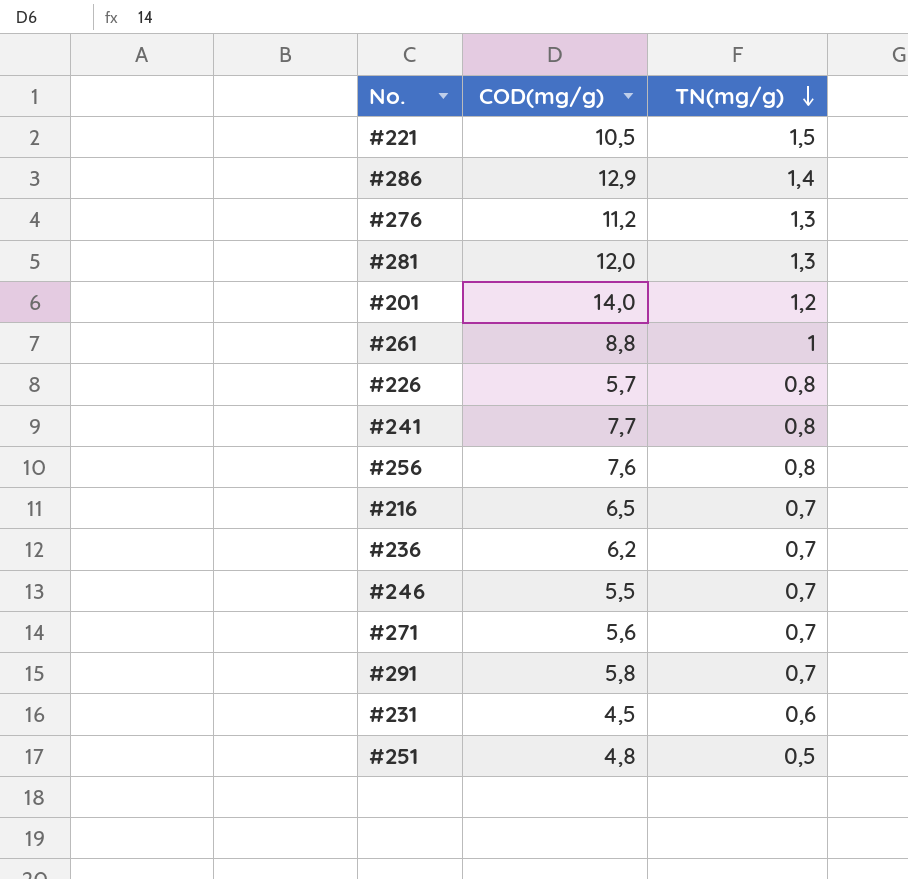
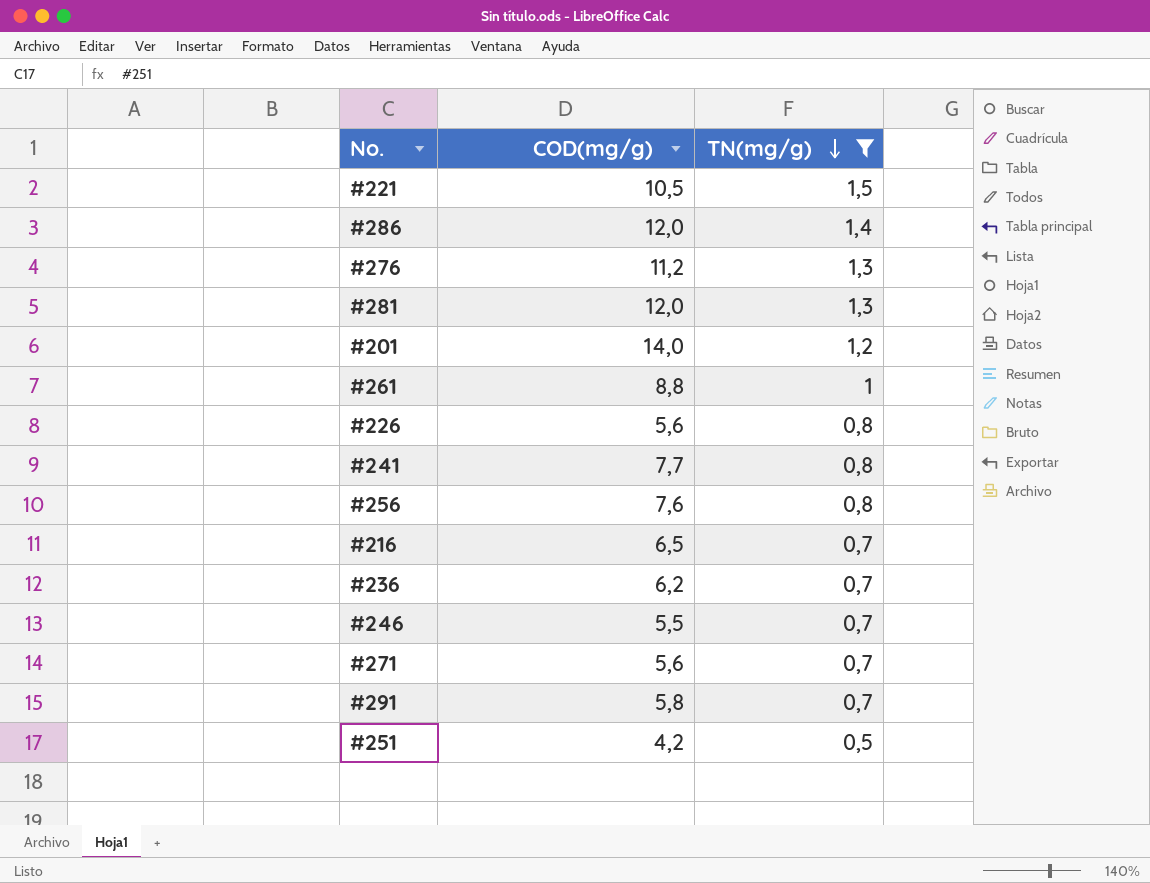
filter: none -> TN(mg/g) != 0,6
#286 | COD(mg/g): 12,9 -> 12,0
#226 | COD(mg/g): 5,7 -> 5,6
#251 | COD(mg/g): 4,8 -> 4,2

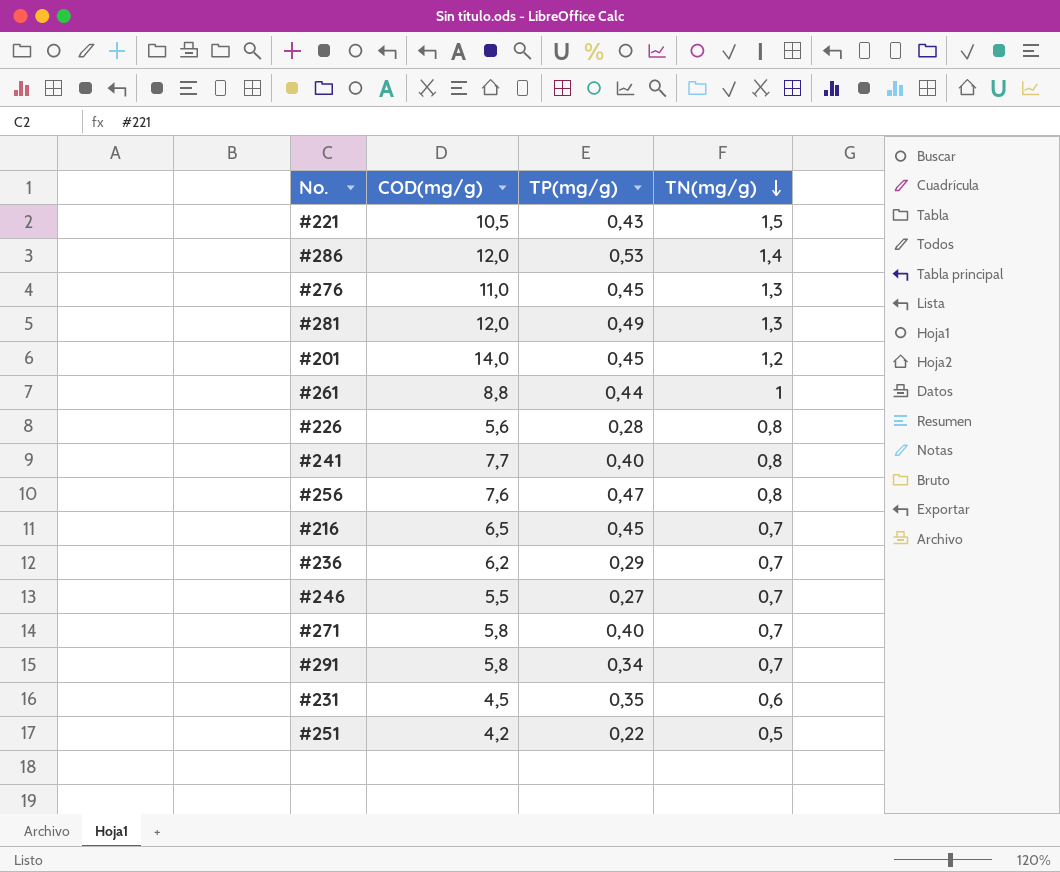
filter: TN(mg/g) != 0,6 -> none
column TP(mg/g) | position: none -> 3
#276 | COD(mg/g): 11,2 -> 11,0
#271 | COD(mg/g): 5,6 -> 5,8

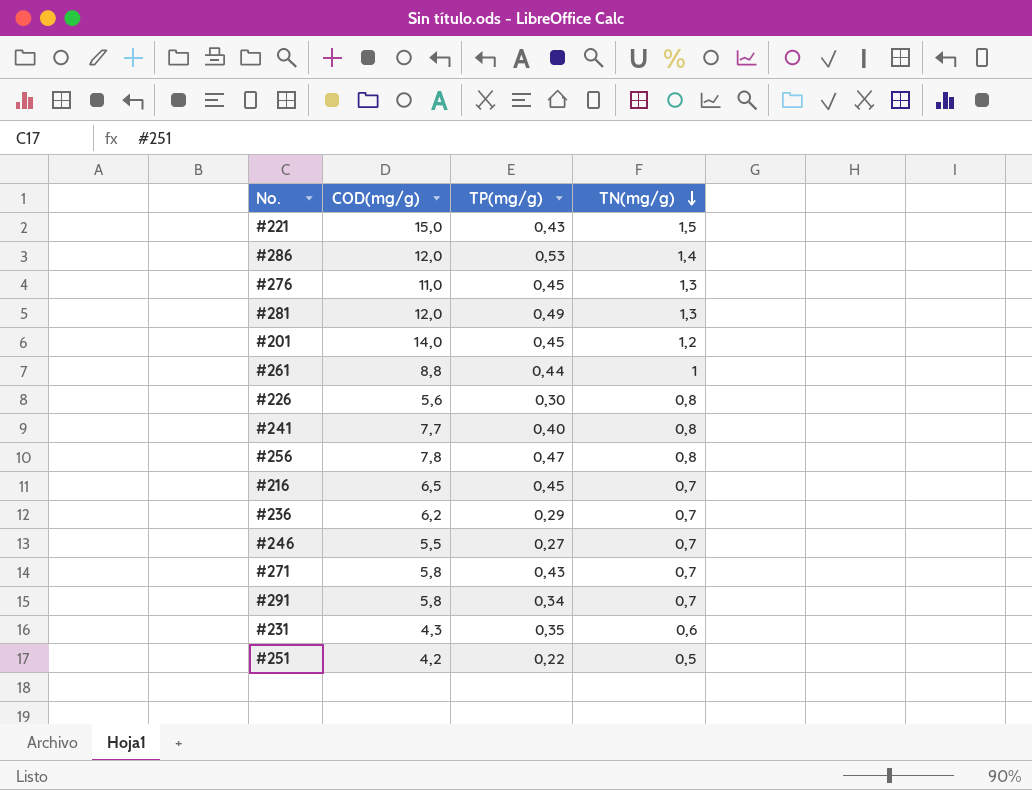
#221 | COD(mg/g): 10,5 -> 15,0
#226 | TP(mg/g): 0,28 -> 0,30
#256 | COD(mg/g): 7,6 -> 7,8
#271 | TP(mg/g): 0,40 -> 0,43
#231 | COD(mg/g): 4,5 -> 4,3

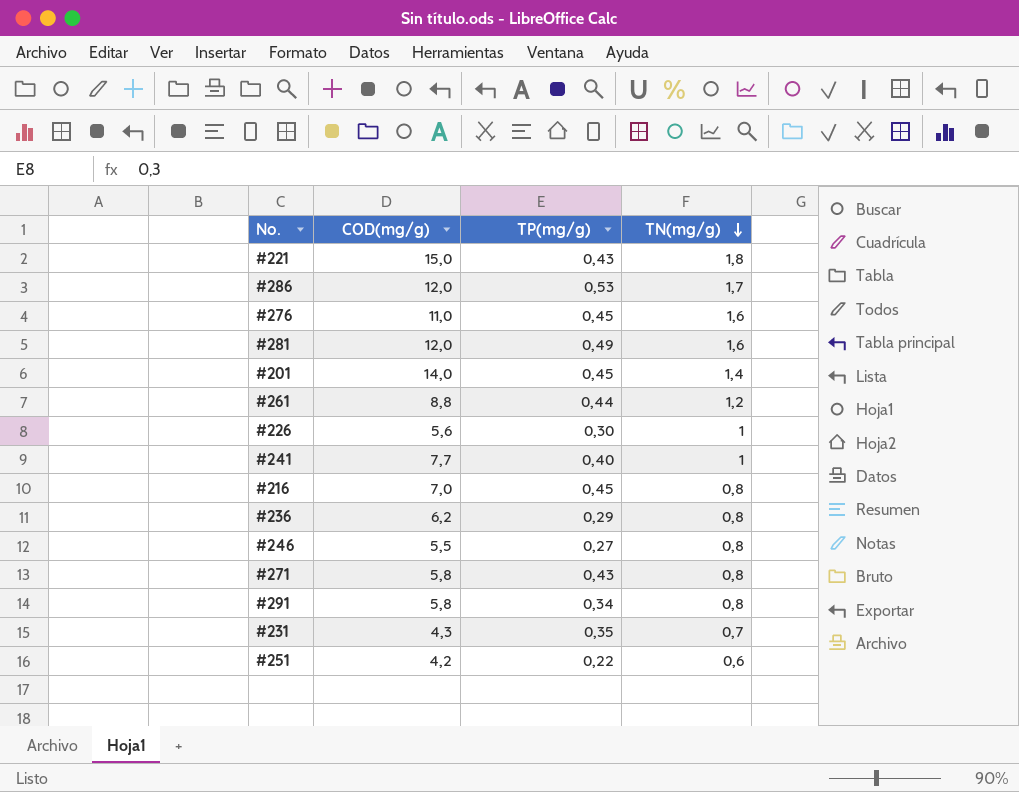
row #256: 7,8 | 0,47 | 0,8 -> none
#221 | TN(mg/g): 1,5 -> 1,8
#286 | TN(mg/g): 1,4 -> 1,7
#276 | TN(mg/g): 1,3 -> 1,6
#281 | TN(mg/g): 1,3 -> 1,6
#201 | TN(mg/g): 1,2 -> 1,4
#261 | TN(mg/g): 1 -> 1,2
#226 | TN(mg/g): 0,8 -> 1
#241 | TN(mg/g): 0,8 -> 1
#216 | COD(mg/g): 6,5 -> 7,0
#216 | TN(mg/g): 0,7 -> 0,8
#236 | TN(mg/g): 0,7 -> 0,8
#246 | TN(mg/g): 0,7 -> 0,8
#271 | TN(mg/g): 0,7 -> 0,8
#291 | TN(mg/g): 0,7 -> 0,8
#231 | TN(mg/g): 0,6 -> 0,7
#251 | TN(mg/g): 0,5 -> 0,6

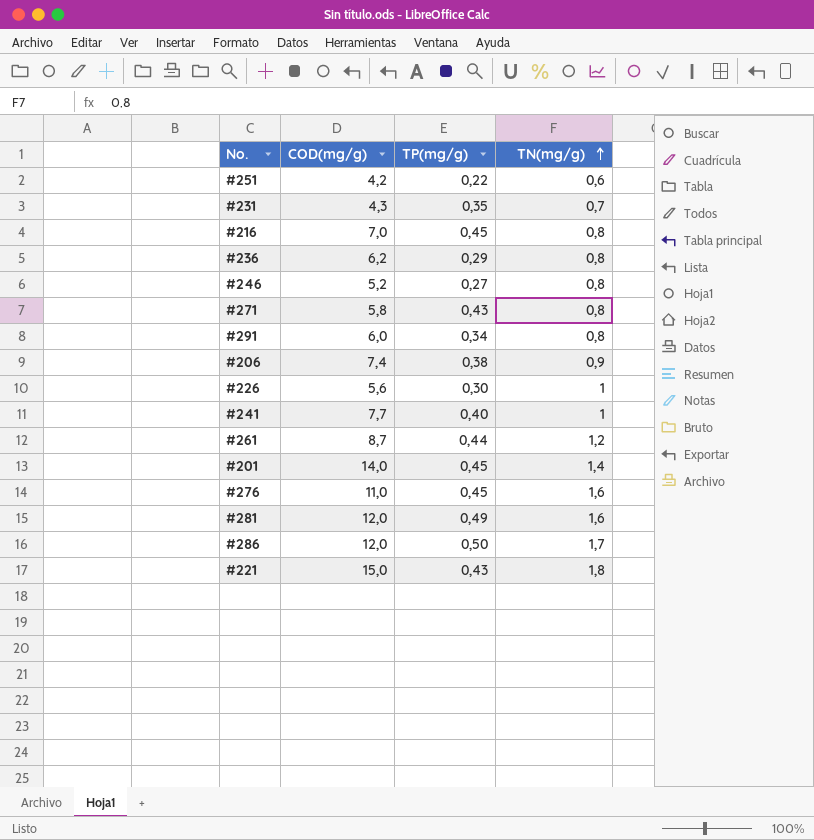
row order: TN(mg/g) descending -> TN(mg/g) ascending
#246 | COD(mg/g): 5,5 -> 5,2
#291 | COD(mg/g): 5,8 -> 6,0
row #206: none -> 7,4 | 0,38 | 0,9
#261 | COD(mg/g): 8,8 -> 8,7
#286 | TP(mg/g): 0,53 -> 0,50

